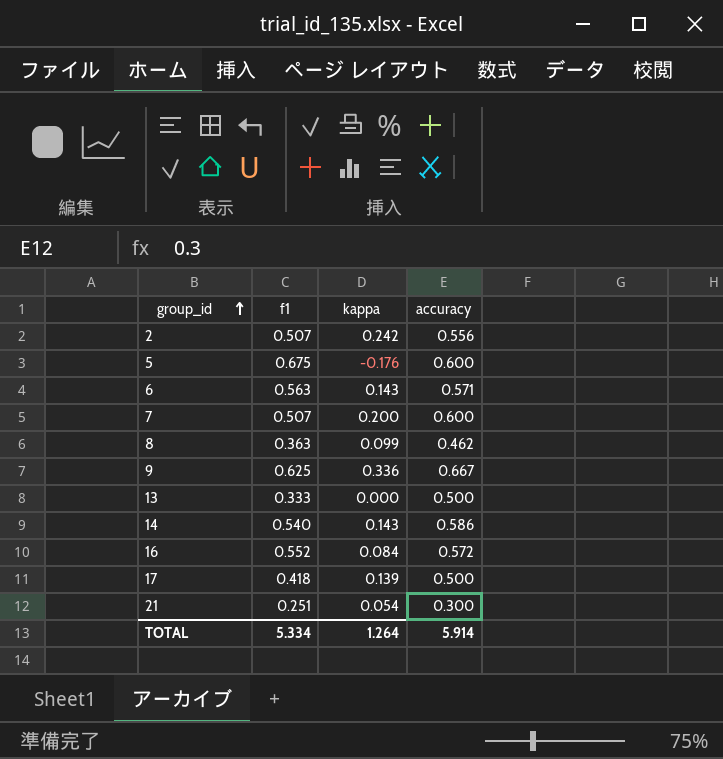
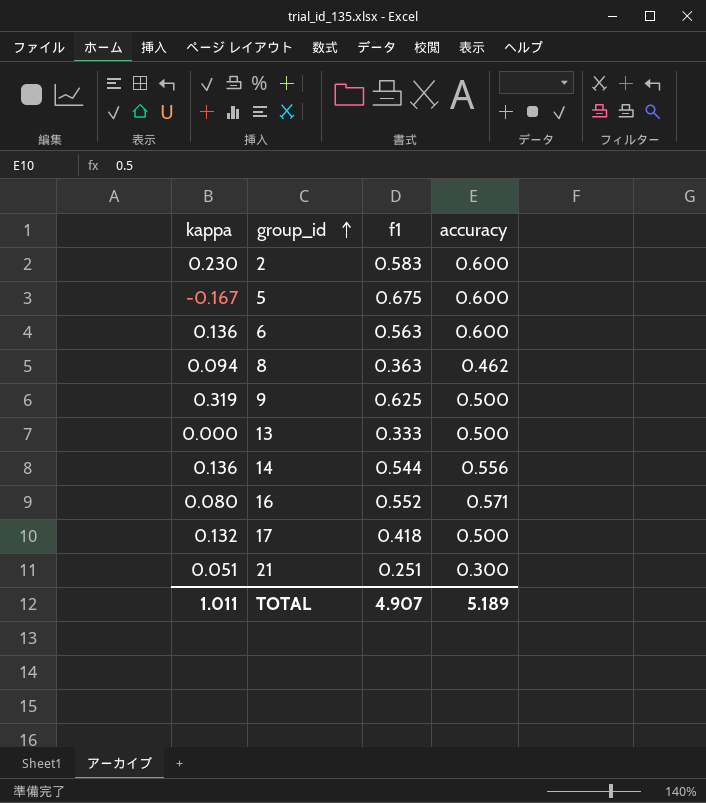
column kappa | position: 3 -> 1
row 7: 0.507 | 0.200 | 0.600 -> none
2 | kappa: 0.242 -> 0.230
2 | f1: 0.507 -> 0.583
2 | accuracy: 0.556 -> 0.600
5 | kappa: -0.176 -> -0.167
6 | kappa: 0.143 -> 0.136
6 | accuracy: 0.571 -> 0.600
8 | kappa: 0.099 -> 0.094
9 | kappa: 0.336 -> 0.319
9 | accuracy: 0.667 -> 0.500
14 | kappa: 0.143 -> 0.136
14 | f1: 0.540 -> 0.544
14 | accuracy: 0.586 -> 0.556
16 | kappa: 0.084 -> 0.080
16 | accuracy: 0.572 -> 0.571
17 | kappa: 0.139 -> 0.132
21 | kappa: 0.054 -> 0.051
TOTAL | kappa: 1.264 -> 1.011
TOTAL | f1: 5.334 -> 4.907
TOTAL | accuracy: 5.914 -> 5.189

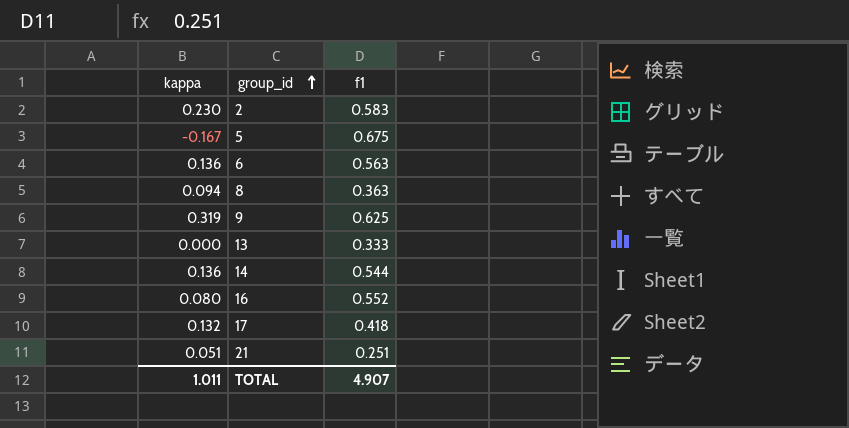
column accuracy | position: 4 -> none

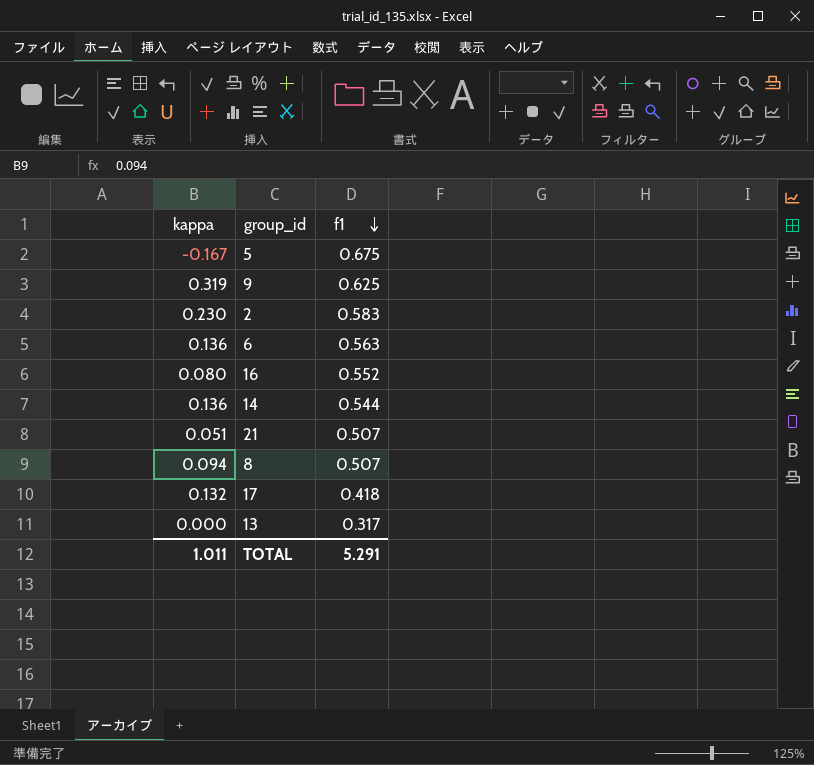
row order: group_id ascending -> f1 descending
21 | f1: 0.251 -> 0.507
8 | f1: 0.363 -> 0.507
13 | f1: 0.333 -> 0.317
TOTAL | f1: 4.907 -> 5.291

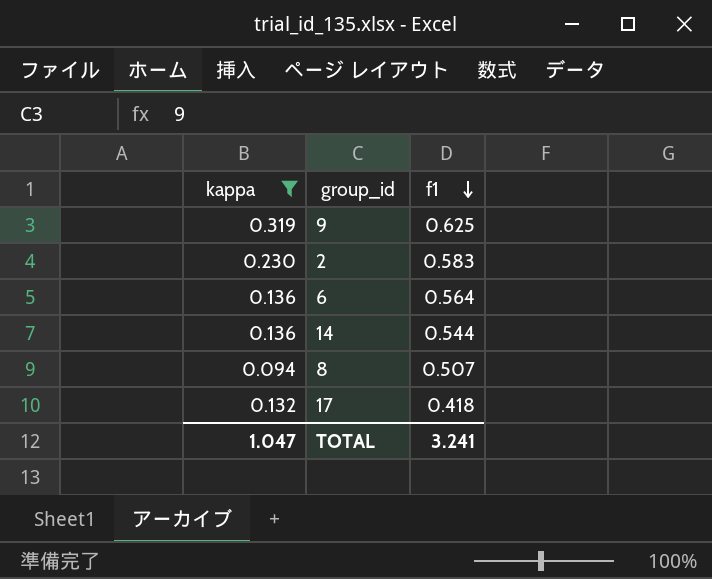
filter: none -> kappa >= 0.094
6 | f1: 0.563 -> 0.564
TOTAL | kappa: 1.011 -> 1.047
TOTAL | f1: 5.291 -> 3.241

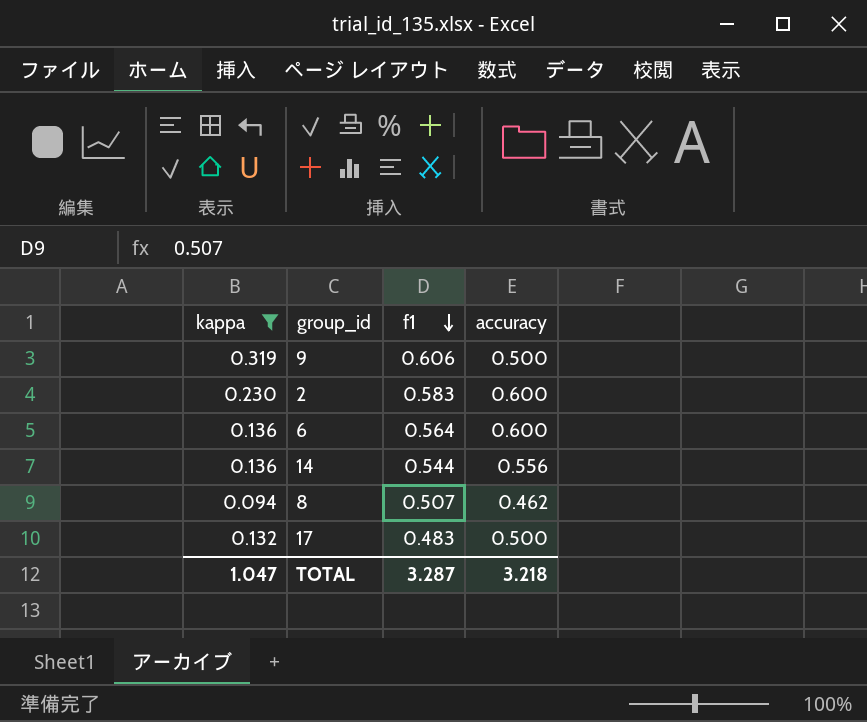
column accuracy | position: none -> 4
9 | f1: 0.625 -> 0.606
17 | f1: 0.418 -> 0.483
TOTAL | f1: 3.241 -> 3.287

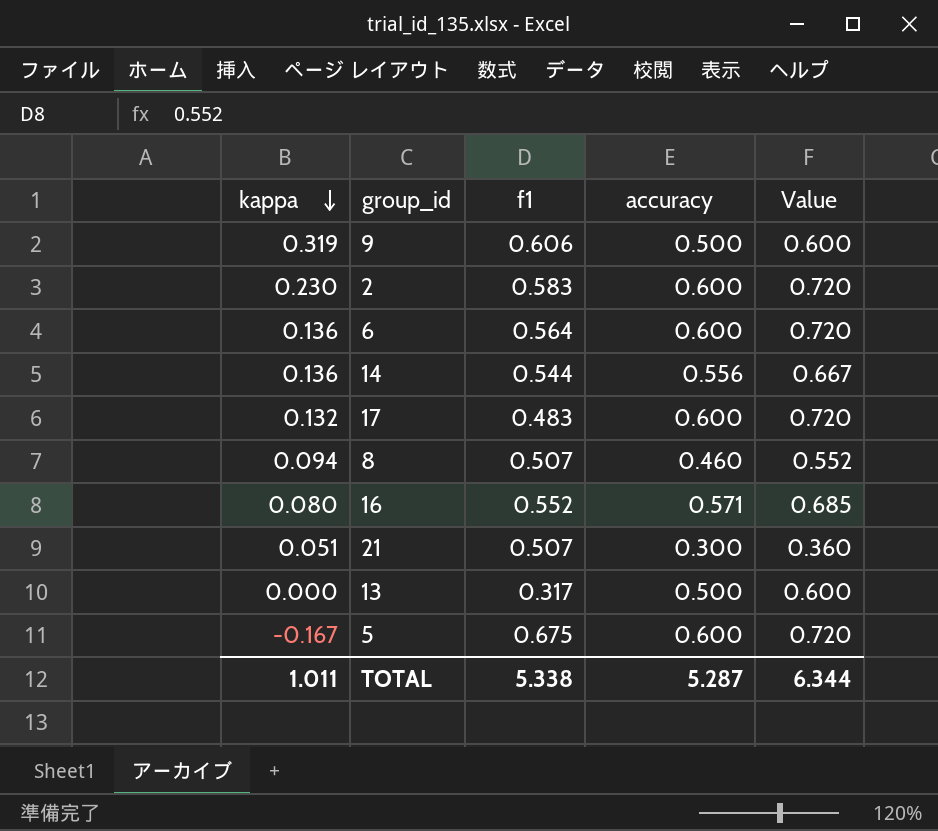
filter: kappa >= 0.094 -> none
row order: f1 descending -> kappa descending
column Value | formula: none -> [accuracy] * 1.2
17 | accuracy: 0.500 -> 0.600
8 | accuracy: 0.462 -> 0.460
TOTAL | kappa: 1.047 -> 1.011
TOTAL | f1: 3.287 -> 5.338
TOTAL | accuracy: 3.218 -> 5.287

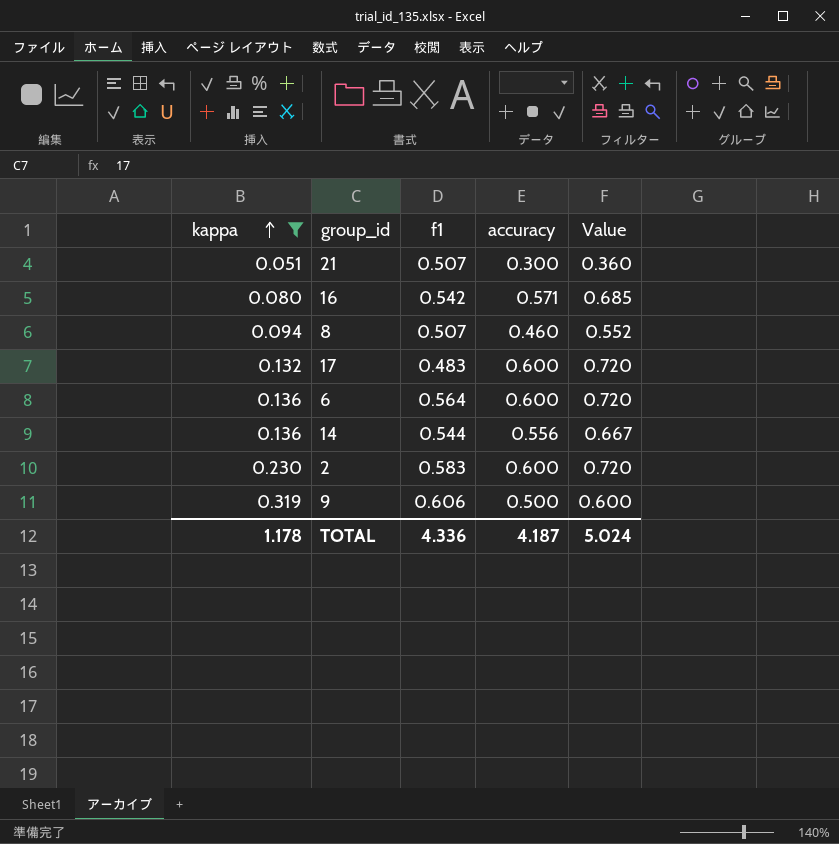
filter: none -> kappa >= 0.051
row order: kappa descending -> kappa ascending
16 | f1: 0.552 -> 0.542
TOTAL | kappa: 1.011 -> 1.178
TOTAL | f1: 5.338 -> 4.336
TOTAL | accuracy: 5.287 -> 4.187
TOTAL | Value: 6.344 -> 5.024

